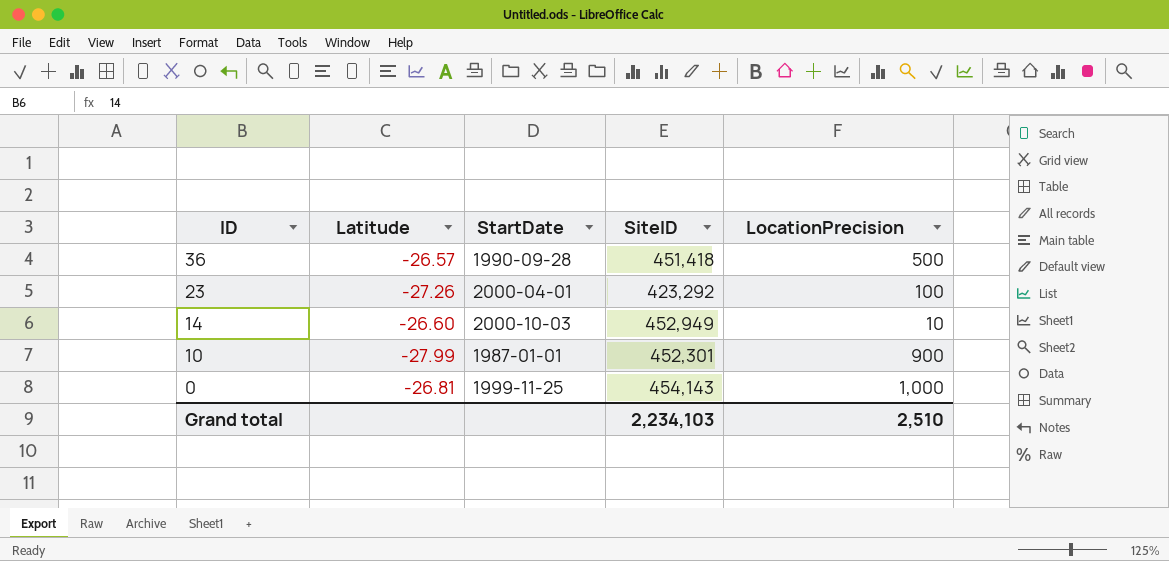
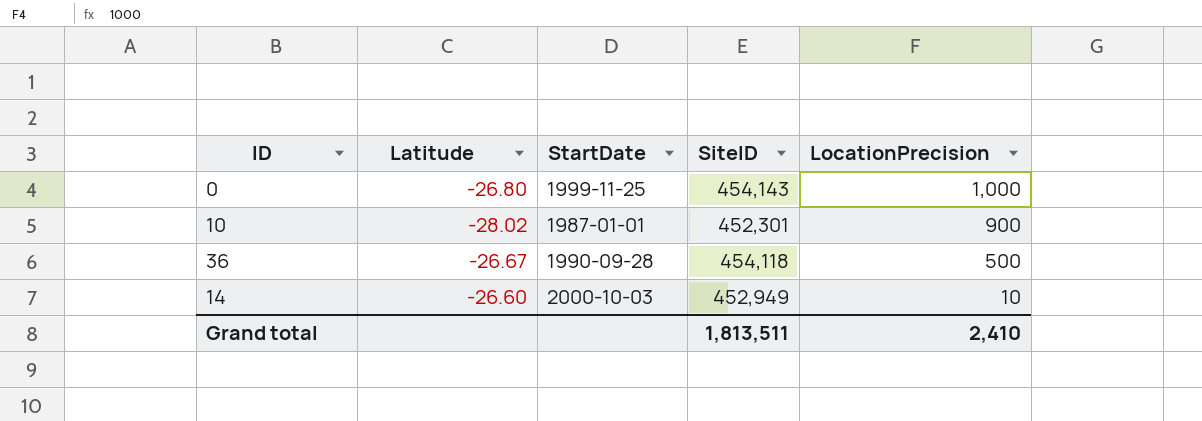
row order: ID descending -> LocationPrecision descending
row 23: -27.26 | 2000-04-01 | 423,292 | 100 -> none
0 | Latitude: -26.81 -> -26.80
10 | Latitude: -27.99 -> -28.02
36 | Latitude: -26.57 -> -26.67
36 | SiteID: 451,418 -> 454,118
Grand total | SiteID: 2,234,103 -> 1,813,511
Grand total | LocationPrecision: 2,510 -> 2,410

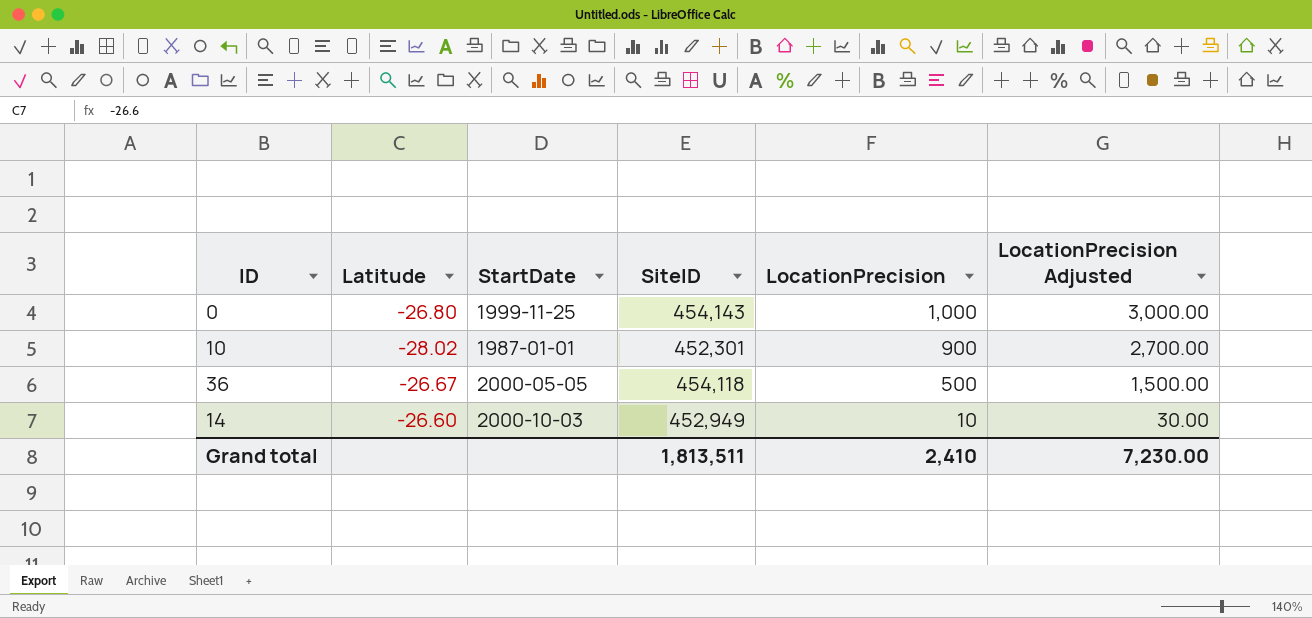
column LocationPrecision Adjusted | formula: none -> [LocationPrecision] * 3
36 | StartDate: 1990-09-28 -> 2000-05-05

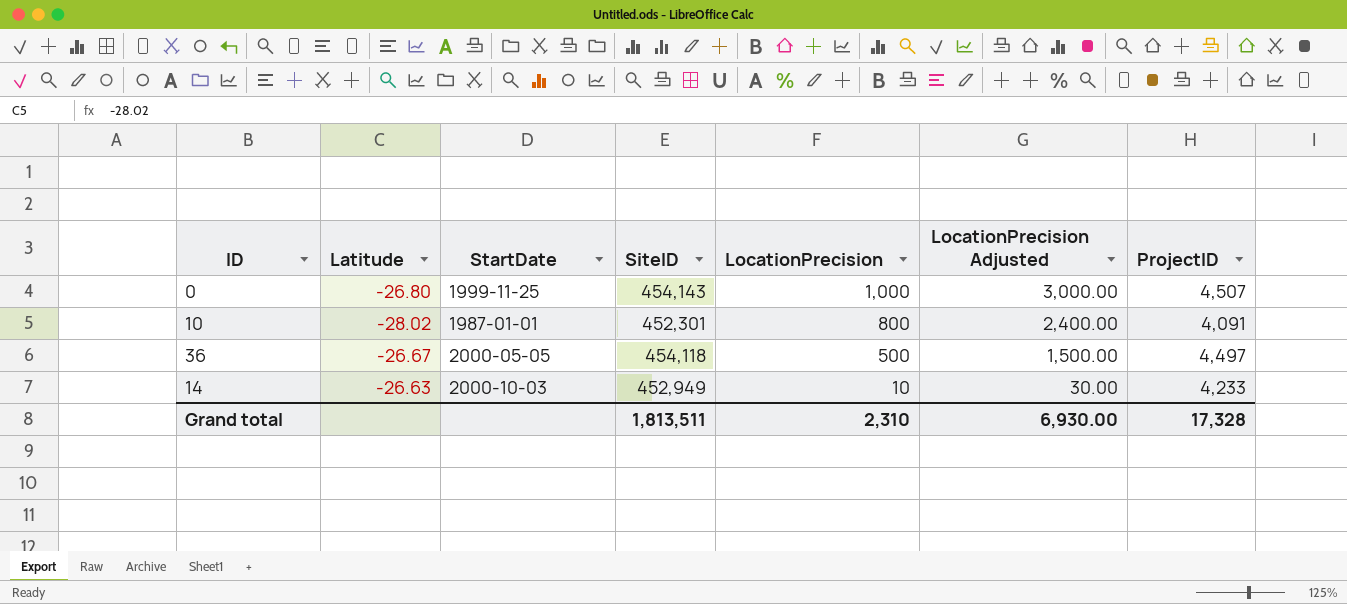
column ProjectID | position: none -> 7
10 | LocationPrecision: 900 -> 800
10 | LocationPrecision Adjusted: 2,700.00 -> 2,400.00
14 | Latitude: -26.60 -> -26.63
Grand total | LocationPrecision: 2,410 -> 2,310
Grand total | LocationPrecision Adjusted: 7,230.00 -> 6,930.00

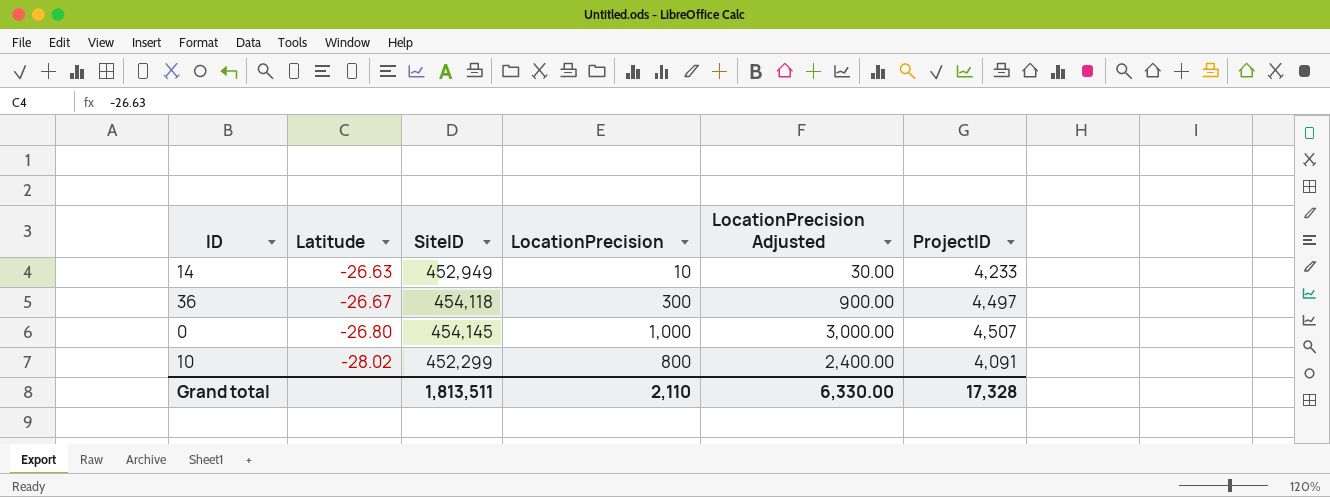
row order: LocationPrecision descending -> Latitude descending
column StartDate | position: 3 -> none
36 | LocationPrecision: 500 -> 300
36 | LocationPrecision Adjusted: 1,500.00 -> 900.00
0 | SiteID: 454,143 -> 454,145
10 | SiteID: 452,301 -> 452,299
Grand total | LocationPrecision: 2,310 -> 2,110
Grand total | LocationPrecision Adjusted: 6,930.00 -> 6,330.00

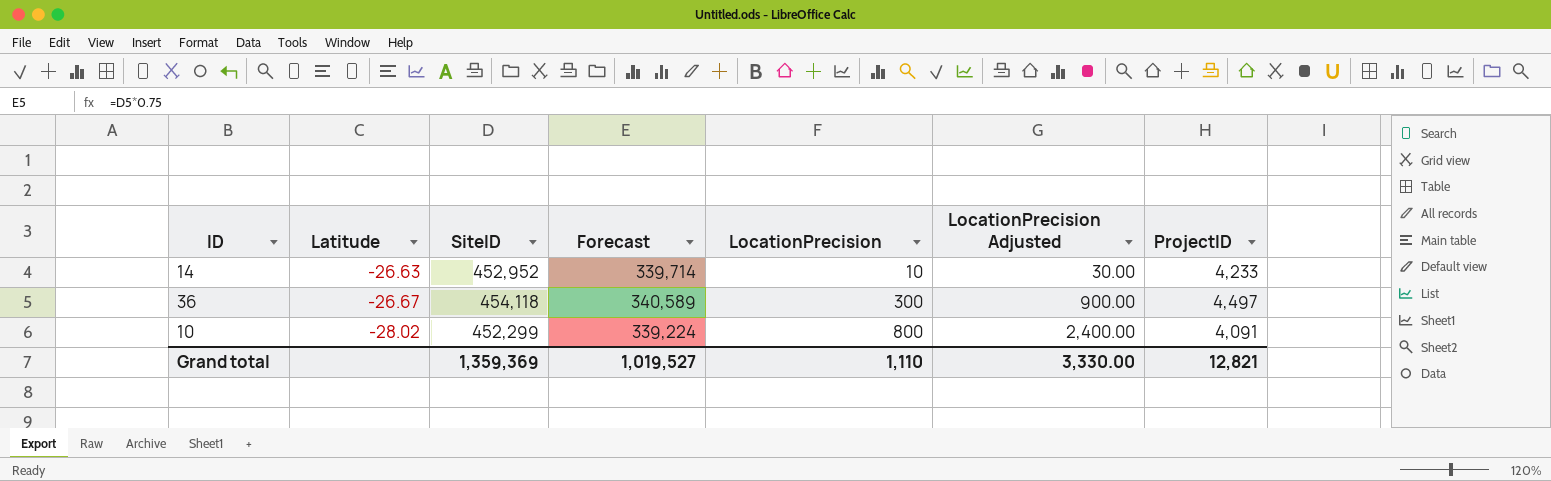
column Forecast | formula: none -> [SiteID] * 0.75
row 0: -26.80 | 454,145 | 1,000 | 3,000.00 | 4,507 -> none
14 | SiteID: 452,949 -> 452,952
Grand total | SiteID: 1,813,511 -> 1,359,369
Grand total | LocationPrecision: 2,110 -> 1,110
Grand total | LocationPrecision Adjusted: 6,330.00 -> 3,330.00
Grand total | ProjectID: 17,328 -> 12,821

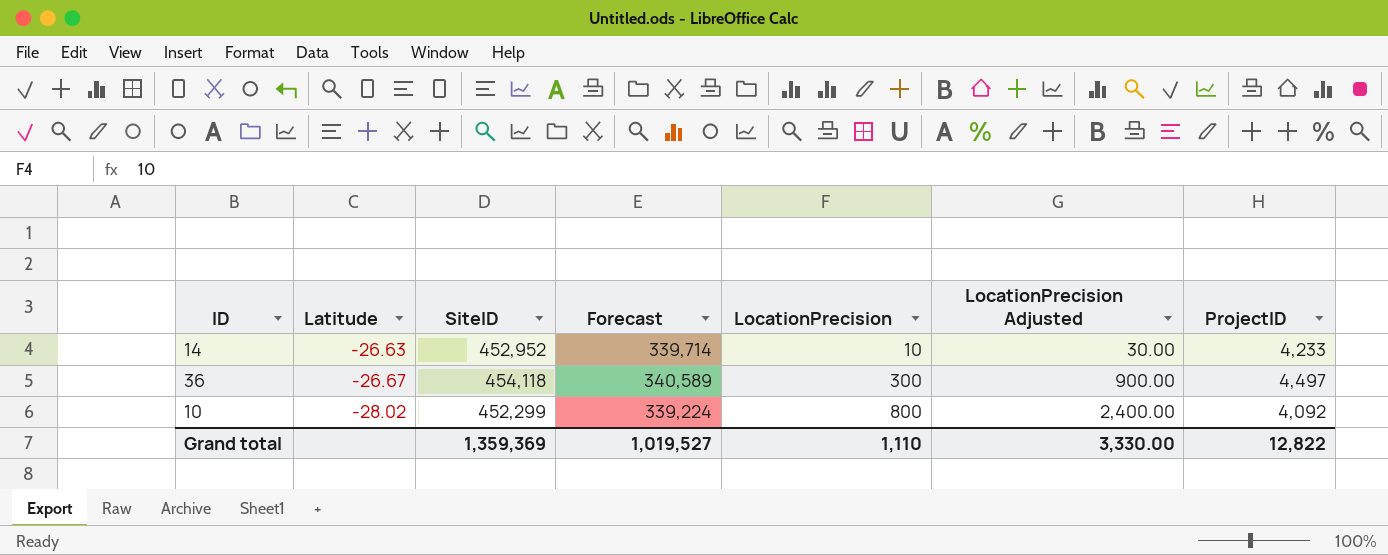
10 | ProjectID: 4,091 -> 4,092
Grand total | ProjectID: 12,821 -> 12,822

